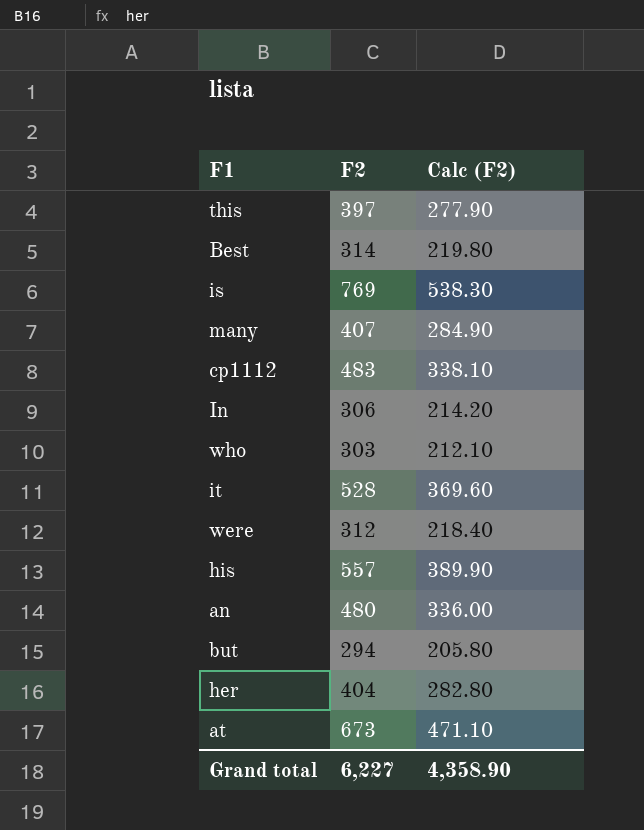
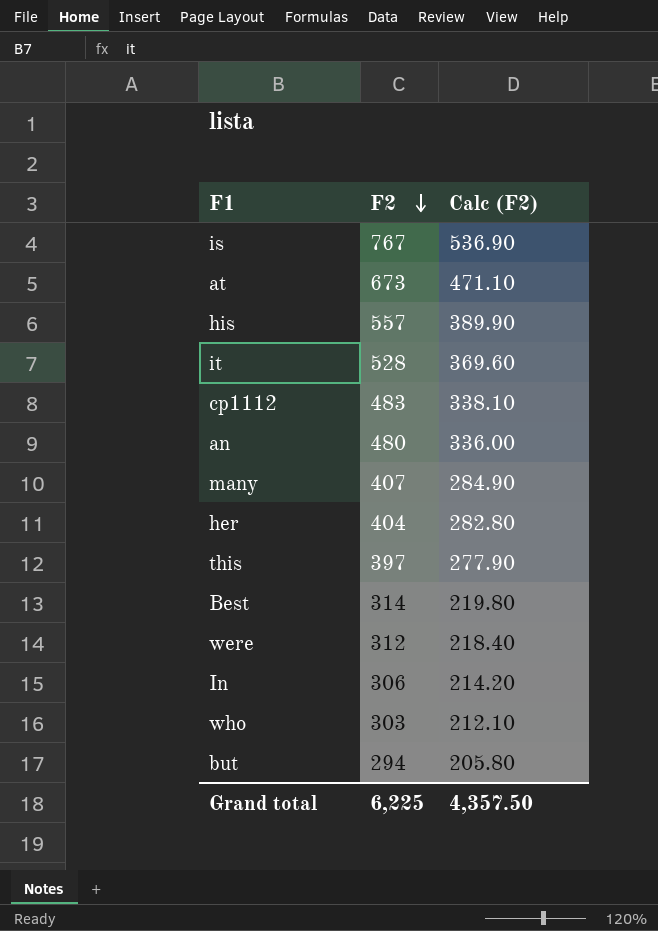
row order: none -> F2 descending
is | F2: 769 -> 767
is | Calc (F2): 538.30 -> 536.90
Grand total | F2: 6,227 -> 6,225
Grand total | Calc (F2): 4,358.90 -> 4,357.50

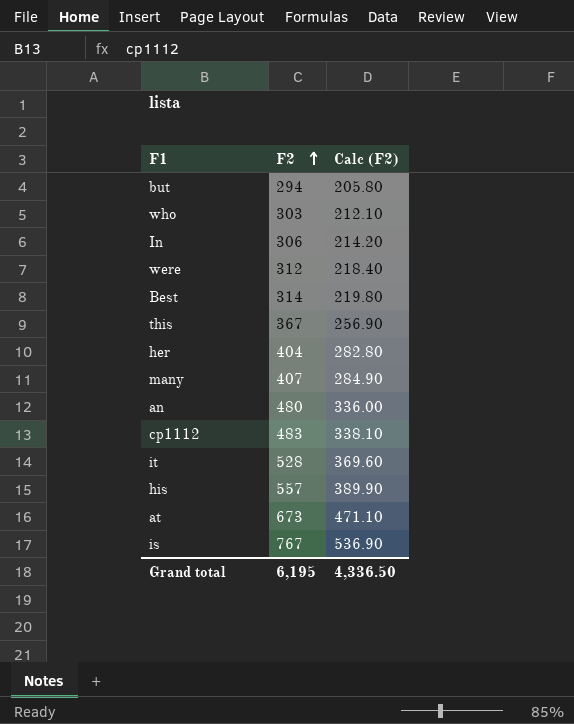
row order: F2 descending -> F2 ascending
this | F2: 397 -> 367
this | Calc (F2): 277.90 -> 256.90
Grand total | F2: 6,225 -> 6,195
Grand total | Calc (F2): 4,357.50 -> 4,336.50

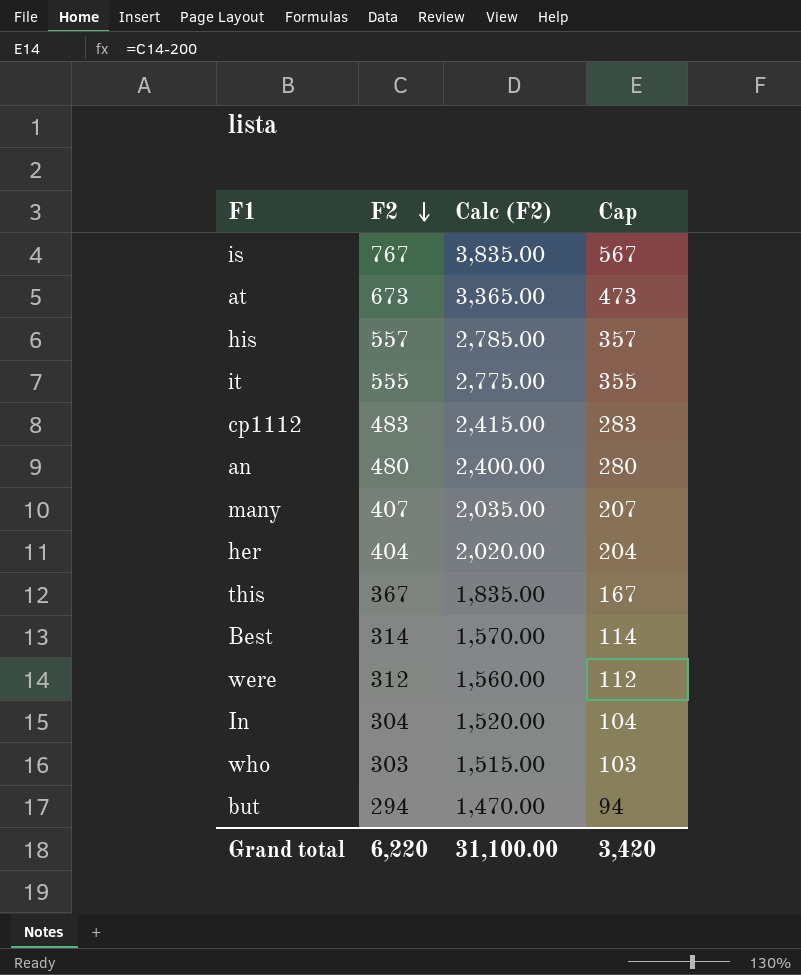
row order: F2 ascending -> F2 descending
column Calc (F2) | formula: [F2] * 0.7 -> [F2] * 5
column Cap | formula: none -> [F2] - 200
it | F2: 528 -> 555
In | F2: 306 -> 304
Grand total | F2: 6,195 -> 6,220
Grand total | Calc (F2): 4,336.50 -> 31,100.00

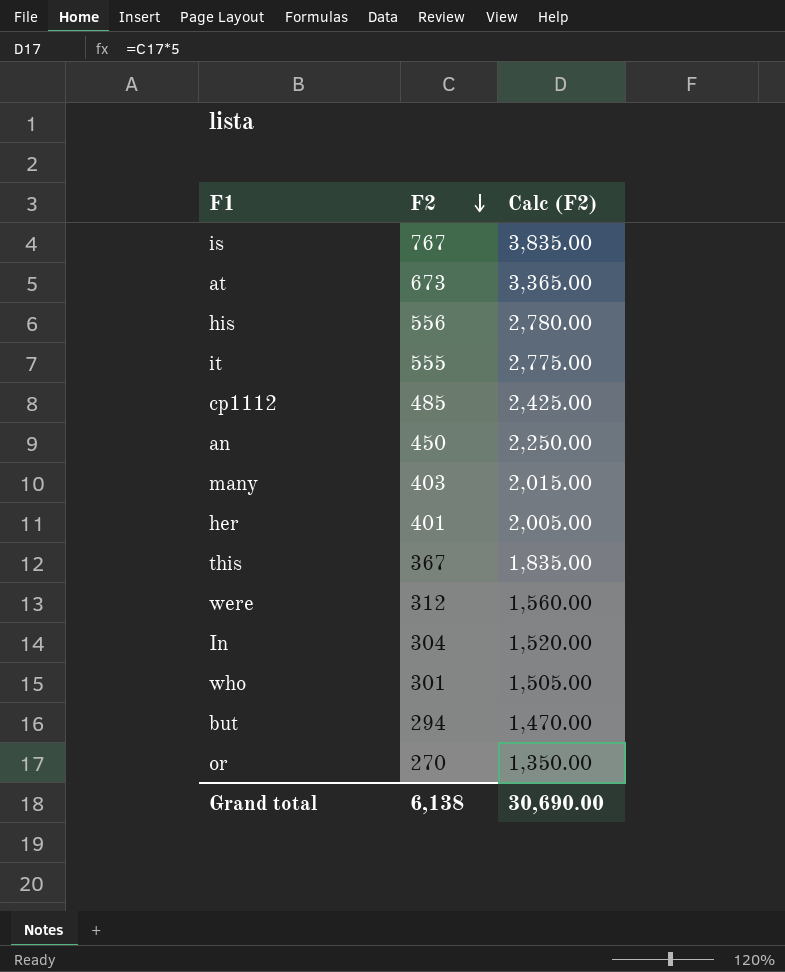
column Cap | formula: [F2] - 200 -> none
row Best: 314 | 1,570.00 | 114 -> none
his | F2: 557 -> 556
his | Calc (F2): 2,785.00 -> 2,780.00
cp1112 | F2: 483 -> 485
cp1112 | Calc (F2): 2,415.00 -> 2,425.00
an | F2: 480 -> 450
an | Calc (F2): 2,400.00 -> 2,250.00
many | F2: 407 -> 403
many | Calc (F2): 2,035.00 -> 2,015.00
her | F2: 404 -> 401
her | Calc (F2): 2,020.00 -> 2,005.00
who | F2: 303 -> 301
who | Calc (F2): 1,515.00 -> 1,505.00
row or: none -> 270 | 1,350.00
Grand total | F2: 6,220 -> 6,138
Grand total | Calc (F2): 31,100.00 -> 30,690.00

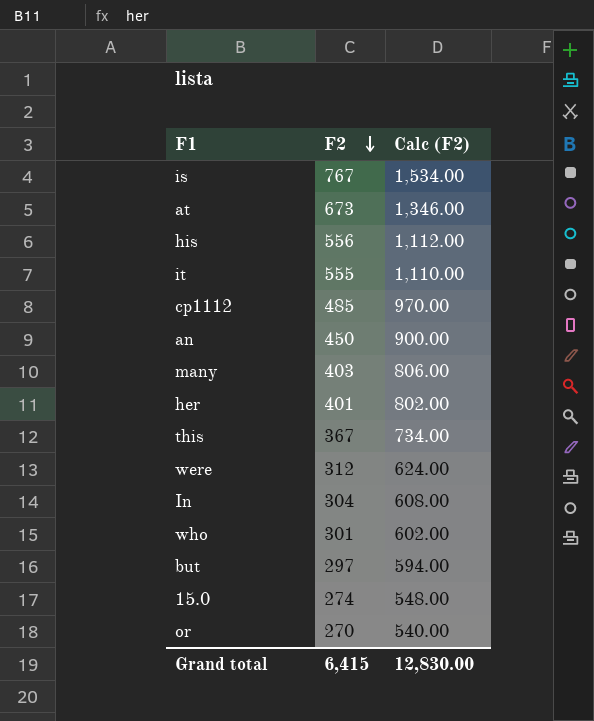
column Calc (F2) | formula: [F2] * 5 -> [F2] * 2
but | F2: 294 -> 297
row 15.0: none -> 274 | 548.00
Grand total | F2: 6,138 -> 6,415
Grand total | Calc (F2): 30,690.00 -> 12,830.00

